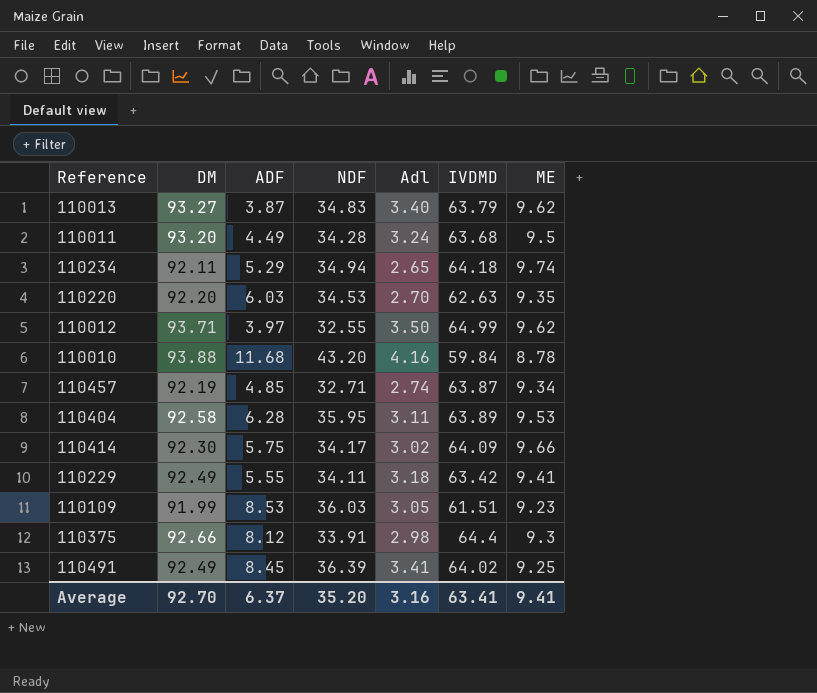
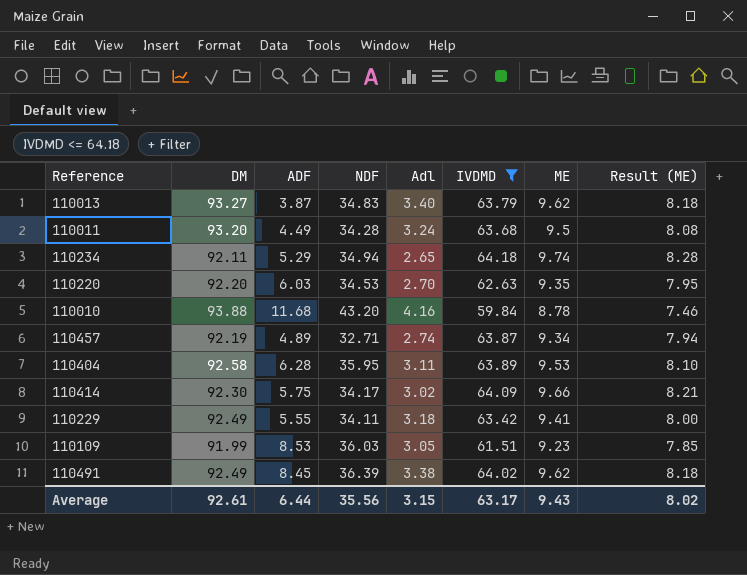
filter: none -> IVDMD <= 64.18
column Result (ME) | formula: none -> [ME] * 0.85
110457 | ADF: 4.85 -> 4.89
110491 | Adl: 3.41 -> 3.38
110491 | ME: 9.25 -> 9.62
Average | DM: 92.70 -> 92.61
Average | ADF: 6.37 -> 6.44
Average | NDF: 35.20 -> 35.56
Average | Adl: 3.16 -> 3.15
Average | IVDMD: 63.41 -> 63.17
Average | ME: 9.41 -> 9.43

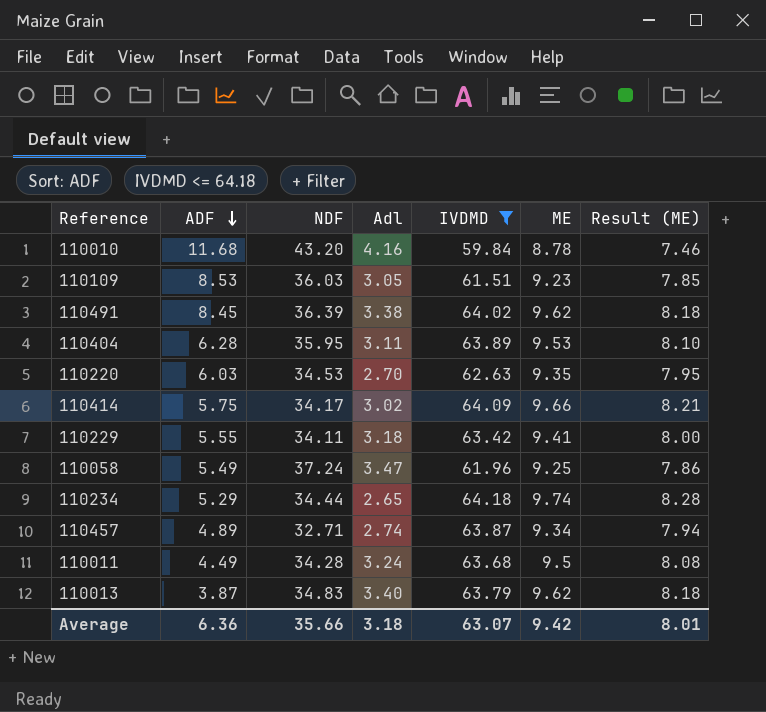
row order: none -> ADF descending
column DM | position: 2 -> none
row 110058: none -> 5.49 | 37.24 | 3.47 | 61.96 | 9.25 | 7.86
110234 | NDF: 34.94 -> 34.44
Average | ADF: 6.44 -> 6.36
Average | NDF: 35.56 -> 35.66
Average | Adl: 3.15 -> 3.18
Average | IVDMD: 63.17 -> 63.07
Average | ME: 9.43 -> 9.42
Average | Result (ME): 8.02 -> 8.01

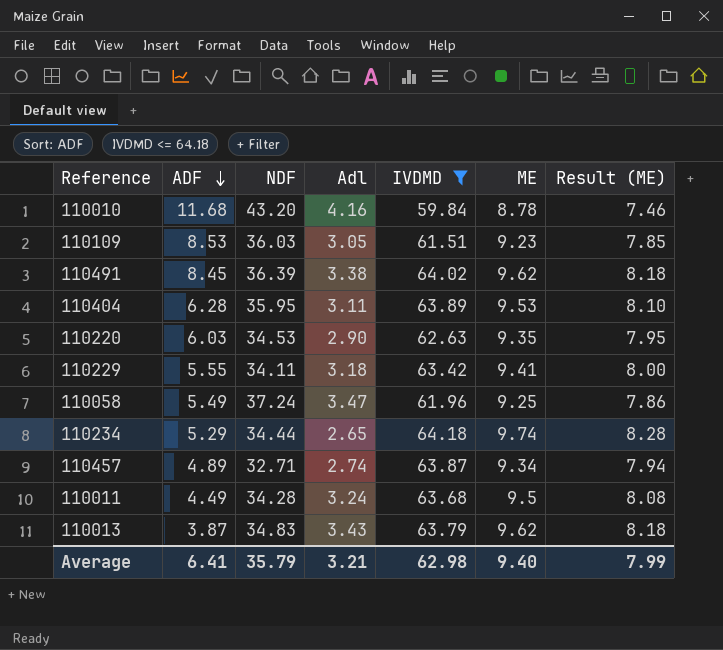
row 110414: 5.75 | 34.17 | 3.02 | 64.09 | 9.66 | 8.21 -> none
110220 | Adl: 2.70 -> 2.90
110013 | Adl: 3.40 -> 3.43
Average | ADF: 6.36 -> 6.41
Average | NDF: 35.66 -> 35.79
Average | Adl: 3.18 -> 3.21
Average | IVDMD: 63.07 -> 62.98
Average | ME: 9.42 -> 9.40
Average | Result (ME): 8.01 -> 7.99

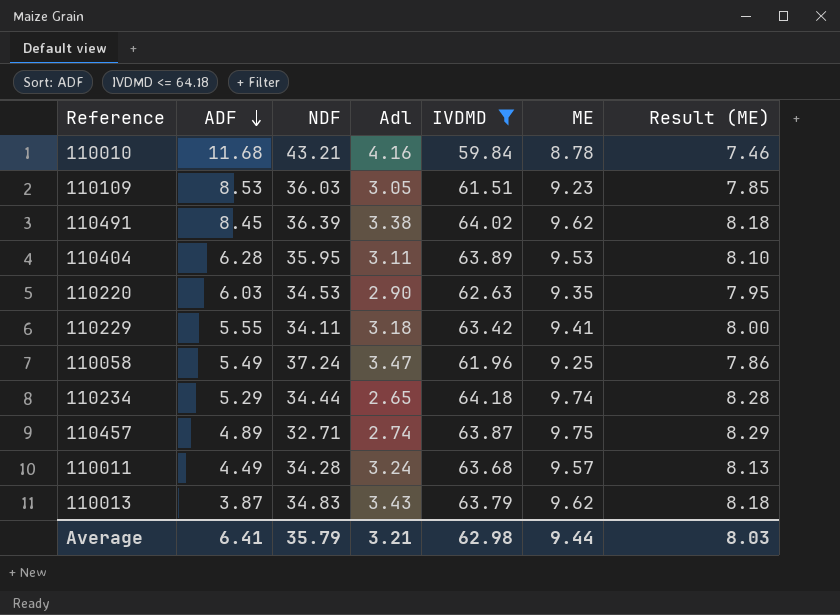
110010 | NDF: 43.20 -> 43.21
110457 | ME: 9.34 -> 9.75
110457 | Result (ME): 7.94 -> 8.29
110011 | ME: 9.5 -> 9.57
110011 | Result (ME): 8.08 -> 8.13
Average | ME: 9.40 -> 9.44
Average | Result (ME): 7.99 -> 8.03

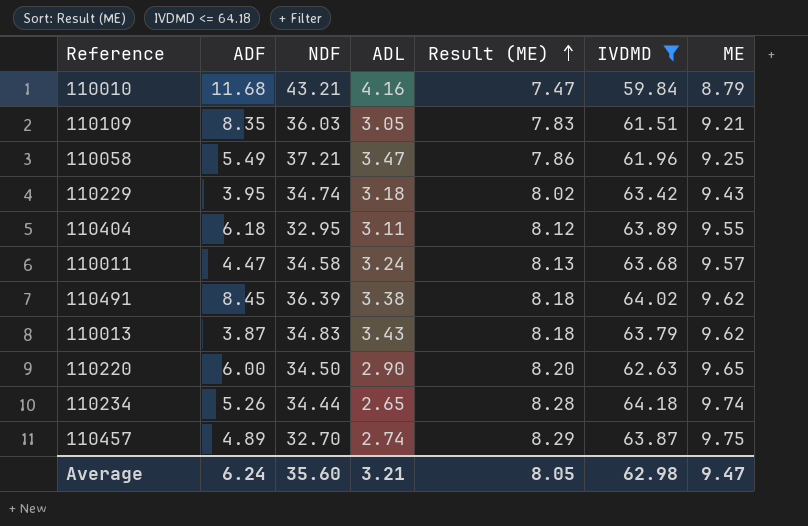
row order: ADF descending -> Result (ME) ascending
column name: Adl -> ADL
column Result (ME) | position: 7 -> 5
110010 | Result (ME): 7.46 -> 7.47
110010 | ME: 8.78 -> 8.79
110109 | ADF: 8.53 -> 8.35
110109 | Result (ME): 7.85 -> 7.83
110109 | ME: 9.23 -> 9.21
110058 | NDF: 37.24 -> 37.21
110229 | ADF: 5.55 -> 3.95
110229 | NDF: 34.11 -> 34.74
110229 | Result (ME): 8.00 -> 8.02
110229 | ME: 9.41 -> 9.43
110404 | ADF: 6.28 -> 6.18
110404 | NDF: 35.95 -> 32.95
110404 | Result (ME): 8.10 -> 8.12
110404 | ME: 9.53 -> 9.55
110011 | ADF: 4.49 -> 4.47
110011 | NDF: 34.28 -> 34.58
110220 | ADF: 6.03 -> 6.00
110220 | NDF: 34.53 -> 34.50
110220 | Result (ME): 7.95 -> 8.20
110220 | ME: 9.35 -> 9.65
110234 | ADF: 5.29 -> 5.26
110457 | NDF: 32.71 -> 32.70
Average | ADF: 6.41 -> 6.24
Average | NDF: 35.79 -> 35.60
Average | Result (ME): 8.03 -> 8.05
Average | ME: 9.44 -> 9.47

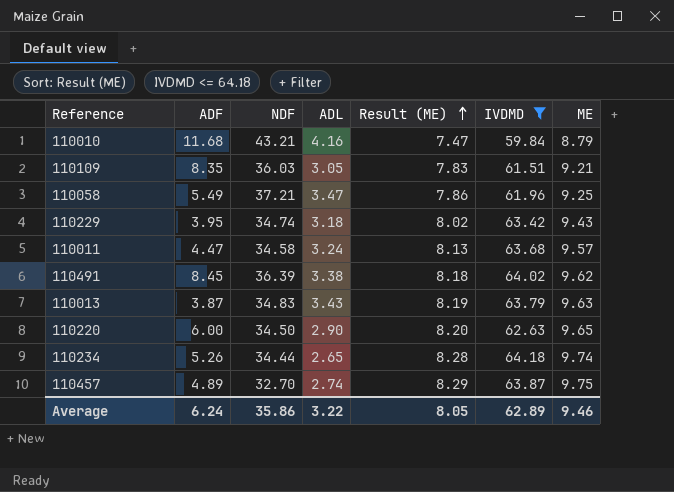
row 110404: 6.18 | 32.95 | 3.11 | 8.12 | 63.89 | 9.55 -> none
110013 | Result (ME): 8.18 -> 8.19
110013 | ME: 9.62 -> 9.63
Average | NDF: 35.60 -> 35.86
Average | ADL: 3.21 -> 3.22
Average | IVDMD: 62.98 -> 62.89
Average | ME: 9.47 -> 9.46

